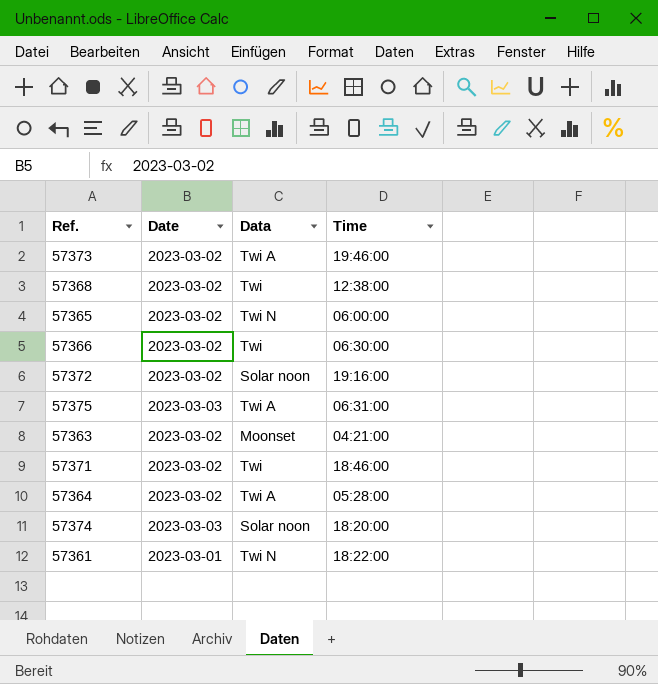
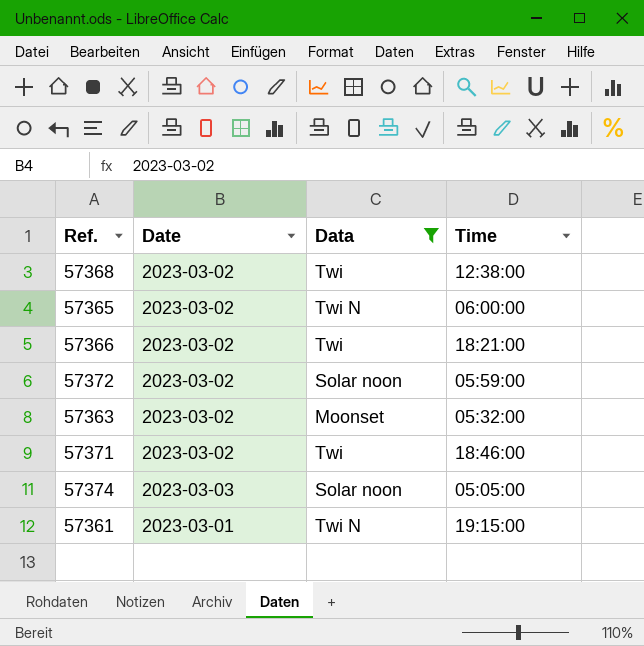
filter: none -> Data != Twi A
57366 | Time: 06:30:00 -> 18:21:00
57372 | Time: 19:16:00 -> 05:59:00
57363 | Time: 04:21:00 -> 05:32:00
57374 | Time: 18:20:00 -> 05:05:00
57361 | Time: 18:22:00 -> 19:15:00

